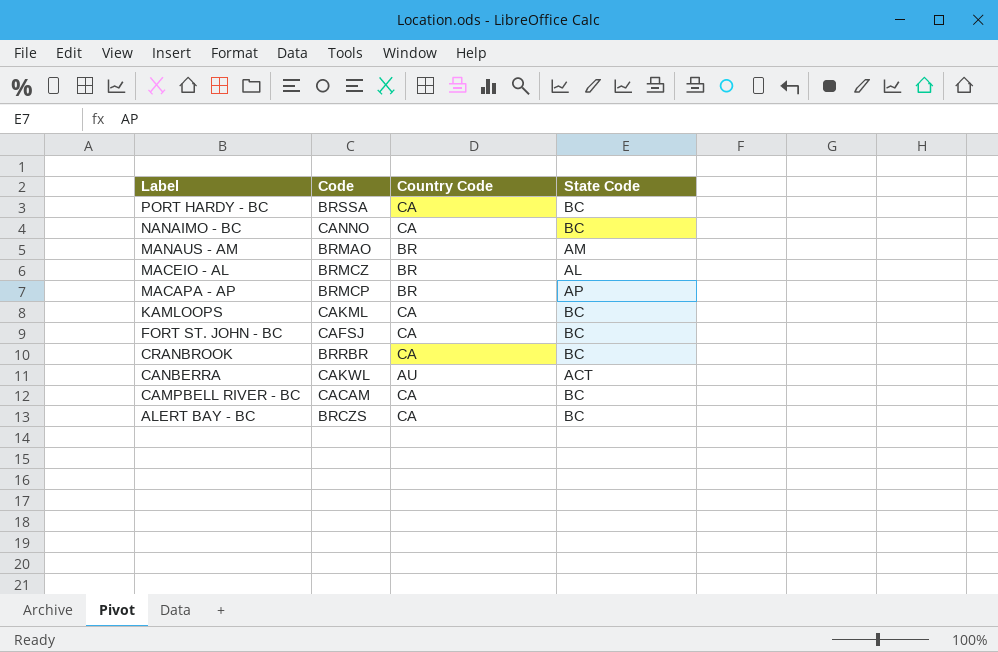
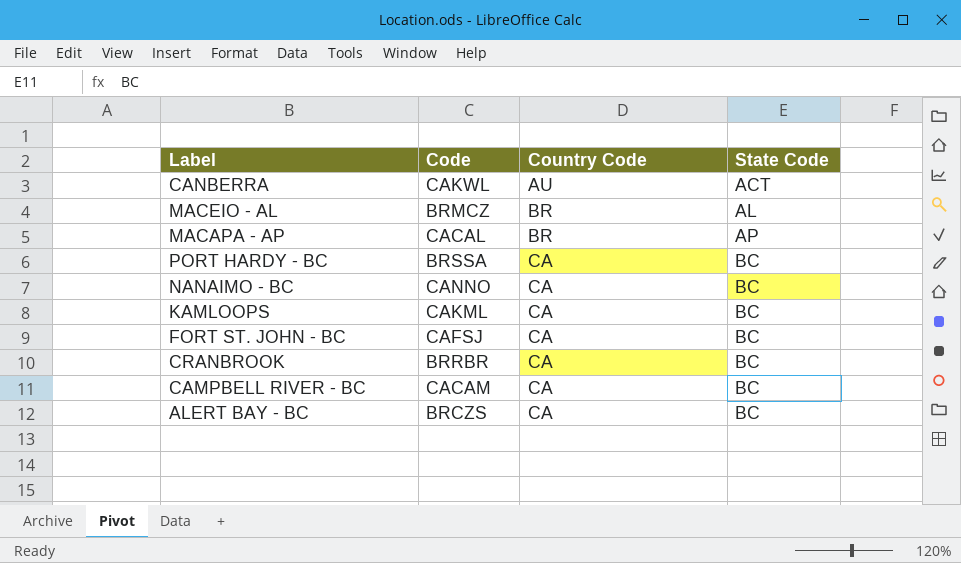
row order: Label descending -> Country Code ascending
row MANAUS - AM: BRMAO | BR | AM -> none
MACAPA - AP | Code: BRMCP -> CACAL

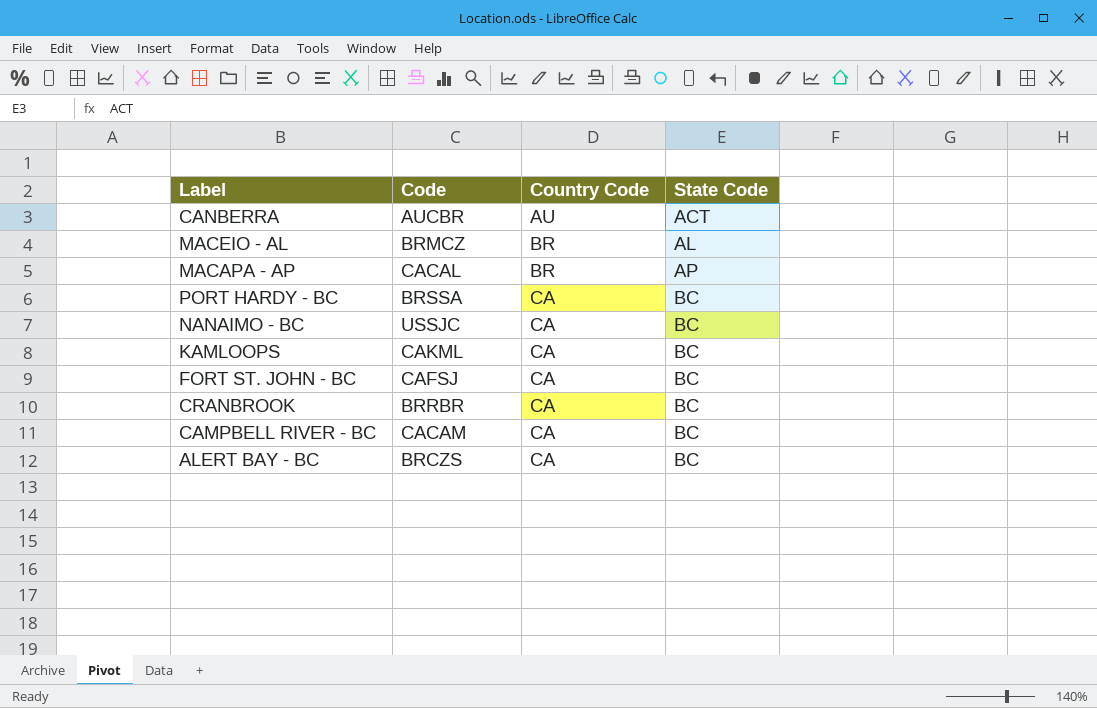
CANBERRA | Code: CAKWL -> AUCBR
NANAIMO - BC | Code: CANNO -> USSJC

